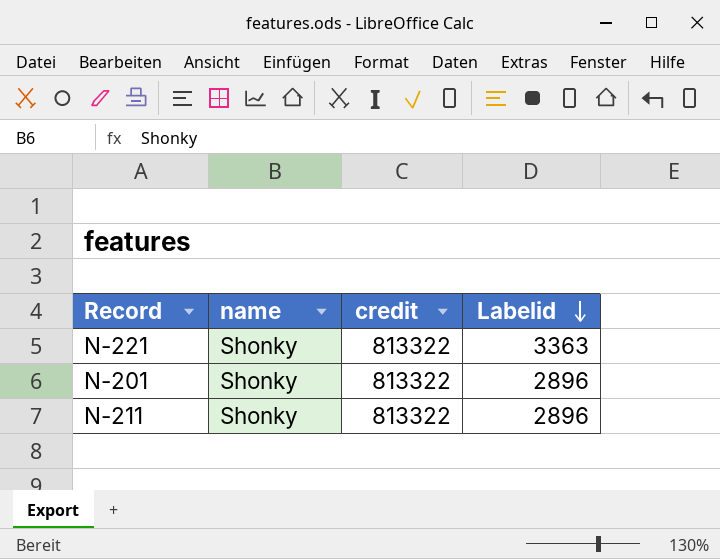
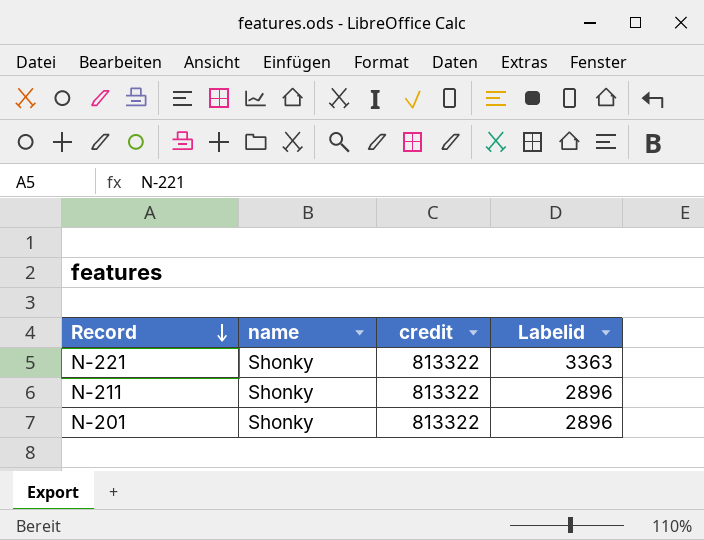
row order: Labelid descending -> Record descending

